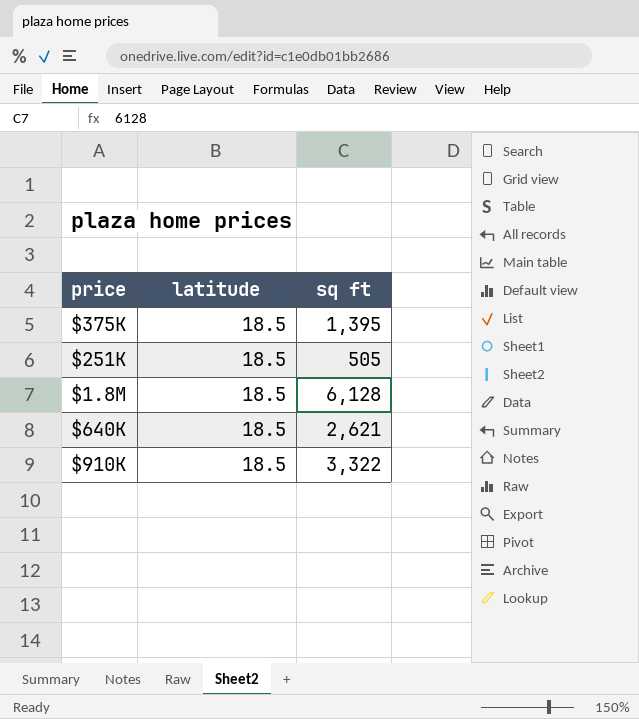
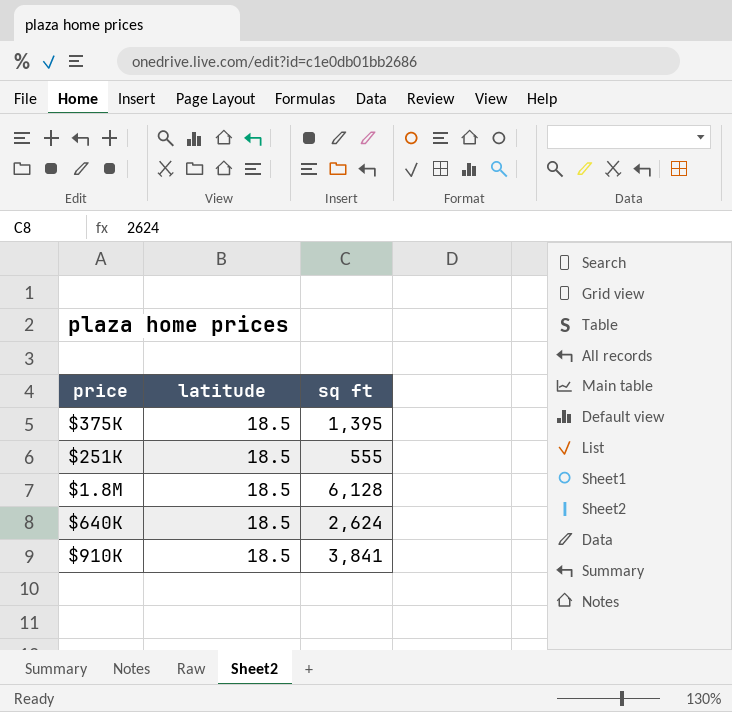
$251K | sq ft: 505 -> 555
$640K | sq ft: 2,621 -> 2,624
$910K | sq ft: 3,322 -> 3,841

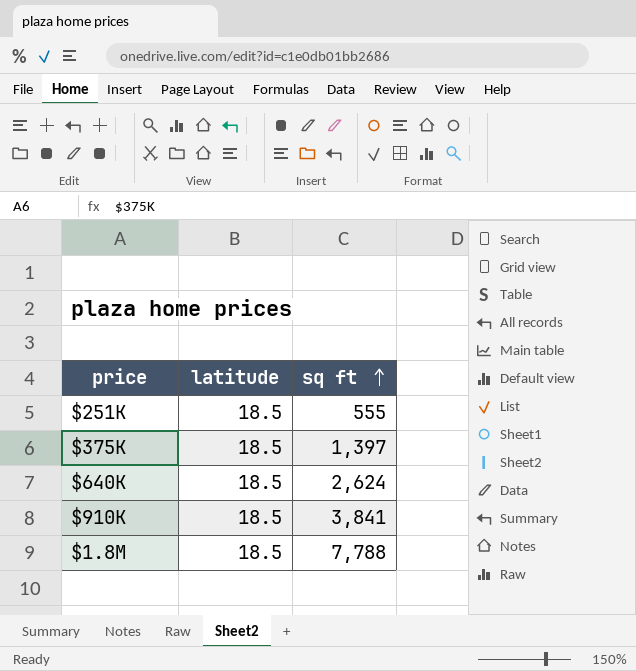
row order: none -> sq ft ascending
$375K | sq ft: 1,395 -> 1,397
$1.8M | sq ft: 6,128 -> 7,788

